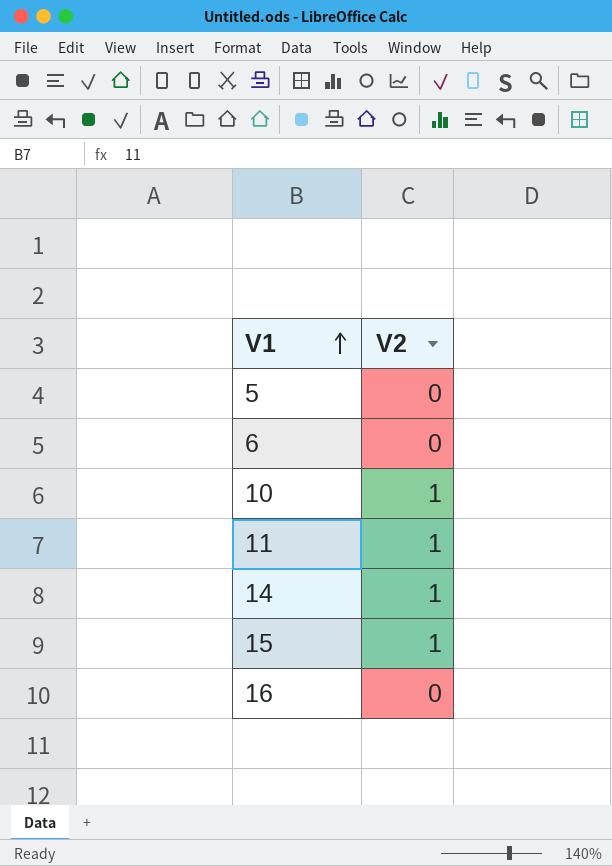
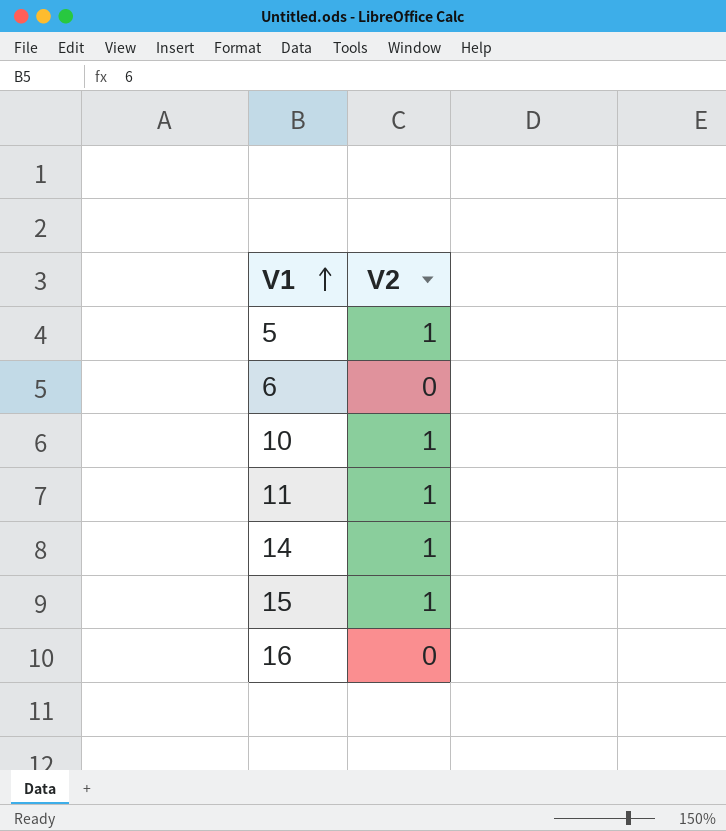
5 | V2: 0 -> 1

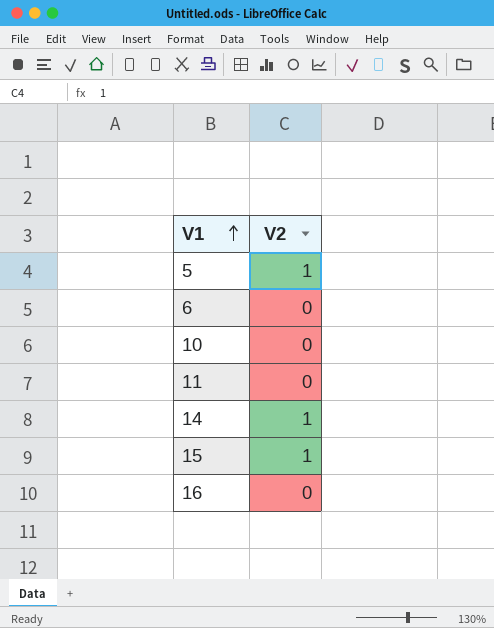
10 | V2: 1 -> 0
11 | V2: 1 -> 0

